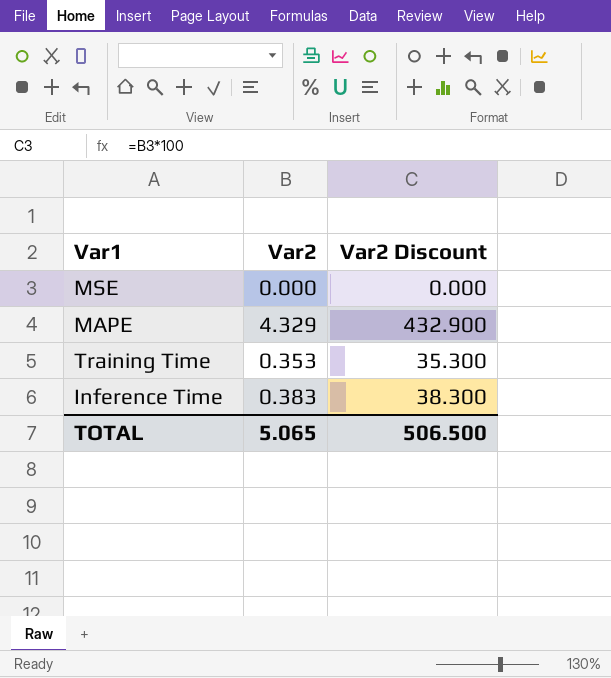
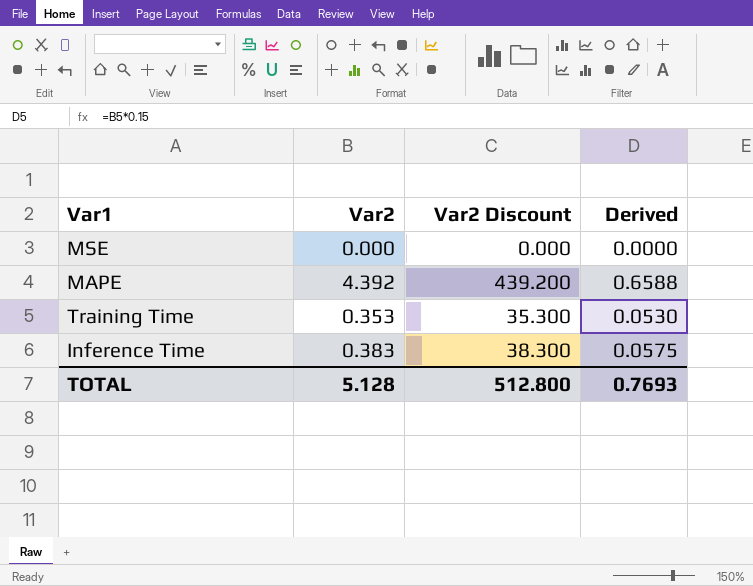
column Derived | formula: none -> [Var2] * 0.15
MAPE | Var2: 4.329 -> 4.392
MAPE | Var2 Discount: 432.900 -> 439.200
TOTAL | Var2: 5.065 -> 5.128
TOTAL | Var2 Discount: 506.500 -> 512.800

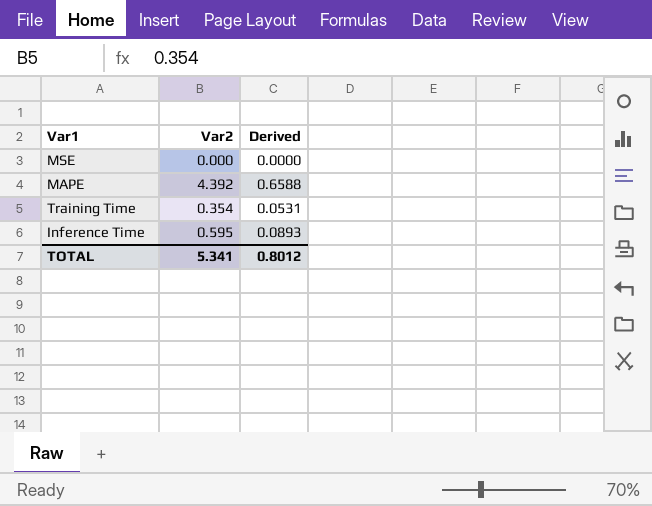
column Var2 Discount | formula: [Var2] * 100 -> none
Training Time | Var2: 0.353 -> 0.354
Training Time | Derived: 0.0530 -> 0.0531
Inference Time | Var2: 0.383 -> 0.595
Inference Time | Derived: 0.0575 -> 0.0893
TOTAL | Var2: 5.128 -> 5.341
TOTAL | Derived: 0.7693 -> 0.8012

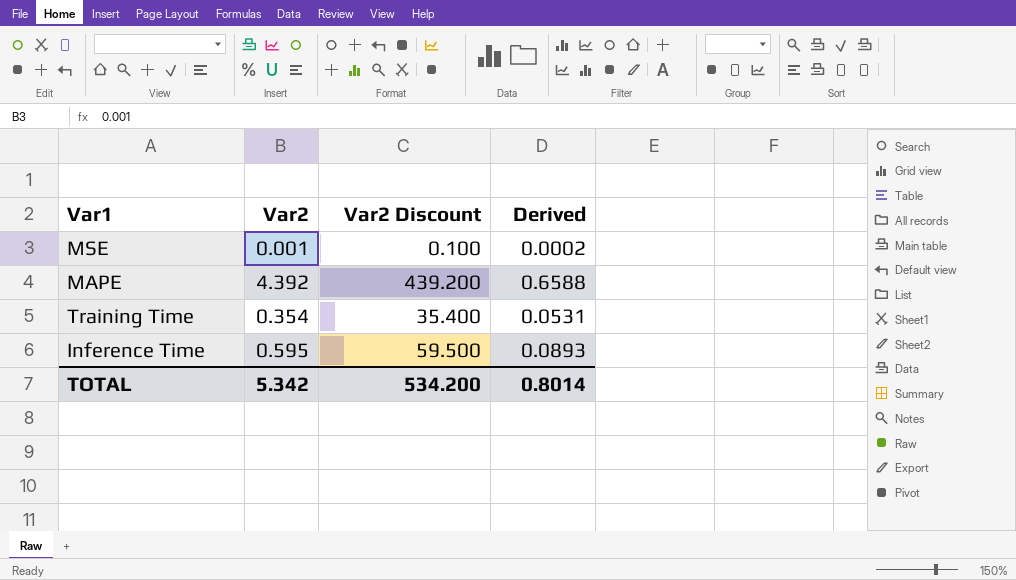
column Var2 Discount | formula: none -> [Var2] * 100
MSE | Var2: 0.000 -> 0.001
MSE | Derived: 0.0000 -> 0.0002
TOTAL | Var2: 5.341 -> 5.342
TOTAL | Derived: 0.8012 -> 0.8014

